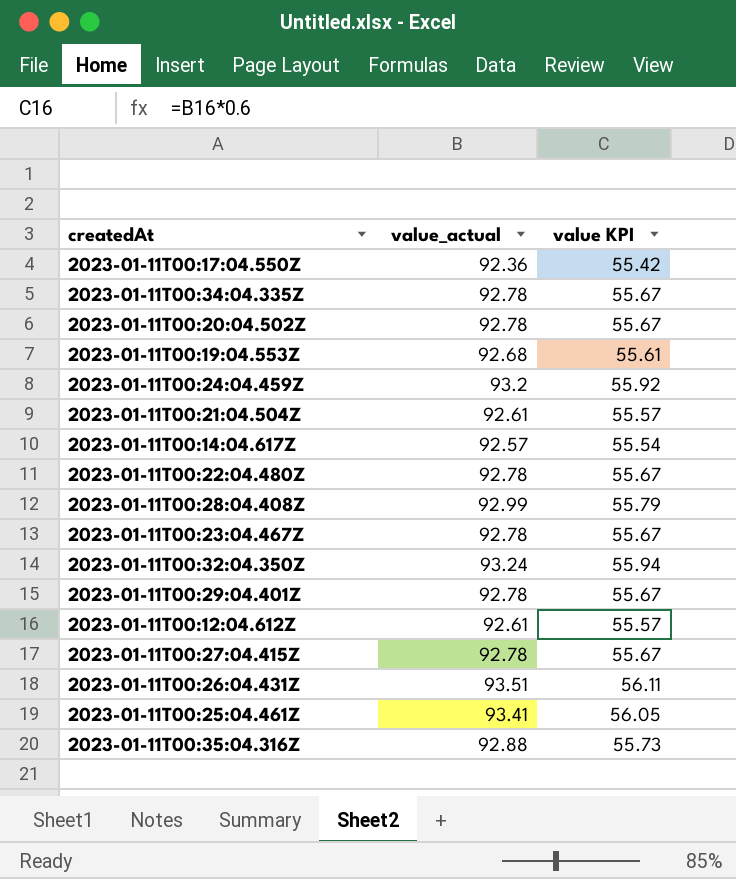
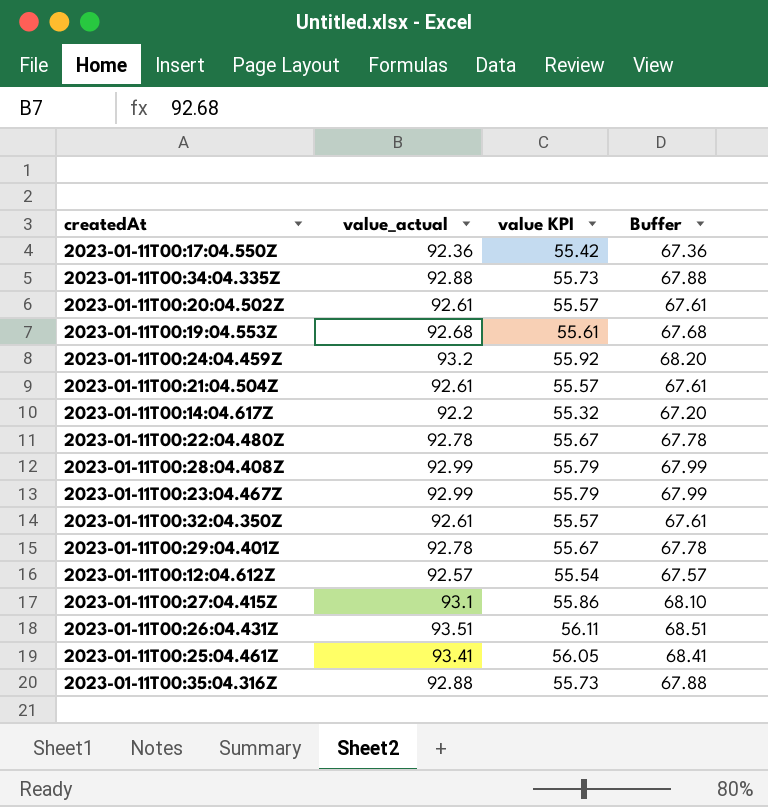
column Buffer | formula: none -> [value_actual] - 25
2023-01-11T00:34:04.335Z | value_actual: 92.78 -> 92.88
2023-01-11T00:34:04.335Z | value KPI: 55.67 -> 55.73
2023-01-11T00:20:04.502Z | value_actual: 92.78 -> 92.61
2023-01-11T00:20:04.502Z | value KPI: 55.67 -> 55.57
2023-01-11T00:14:04.617Z | value_actual: 92.57 -> 92.2
2023-01-11T00:14:04.617Z | value KPI: 55.54 -> 55.32
2023-01-11T00:23:04.467Z | value_actual: 92.78 -> 92.99
2023-01-11T00:23:04.467Z | value KPI: 55.67 -> 55.79
2023-01-11T00:32:04.350Z | value_actual: 93.24 -> 92.61
2023-01-11T00:32:04.350Z | value KPI: 55.94 -> 55.57
2023-01-11T00:12:04.612Z | value_actual: 92.61 -> 92.57
2023-01-11T00:12:04.612Z | value KPI: 55.57 -> 55.54
2023-01-11T00:27:04.415Z | value_actual: 92.78 -> 93.1
2023-01-11T00:27:04.415Z | value KPI: 55.67 -> 55.86

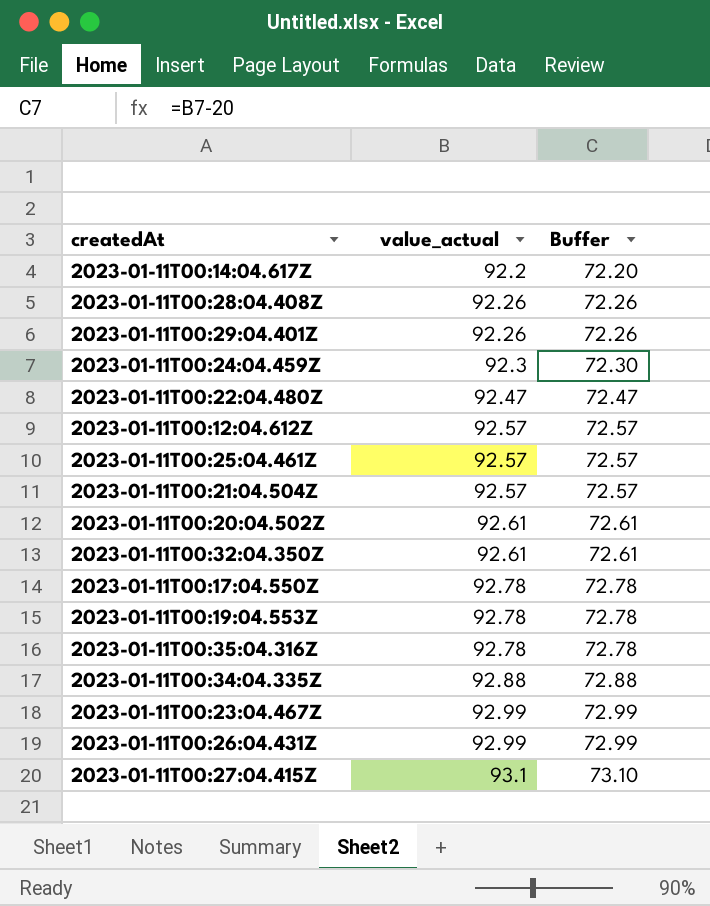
row order: none -> value_actual ascending
column value KPI | formula: [value_actual] * 0.6 -> none
column Buffer | formula: [value_actual] - 25 -> [value_actual] - 20
2023-01-11T00:28:04.408Z | value_actual: 92.99 -> 92.26
2023-01-11T00:29:04.401Z | value_actual: 92.78 -> 92.26
2023-01-11T00:24:04.459Z | value_actual: 93.2 -> 92.3
2023-01-11T00:22:04.480Z | value_actual: 92.78 -> 92.47
2023-01-11T00:25:04.461Z | value_actual: 93.41 -> 92.57
2023-01-11T00:21:04.504Z | value_actual: 92.61 -> 92.57
2023-01-11T00:17:04.550Z | value_actual: 92.36 -> 92.78
2023-01-11T00:19:04.553Z | value_actual: 92.68 -> 92.78
2023-01-11T00:35:04.316Z | value_actual: 92.88 -> 92.78
2023-01-11T00:26:04.431Z | value_actual: 93.51 -> 92.99

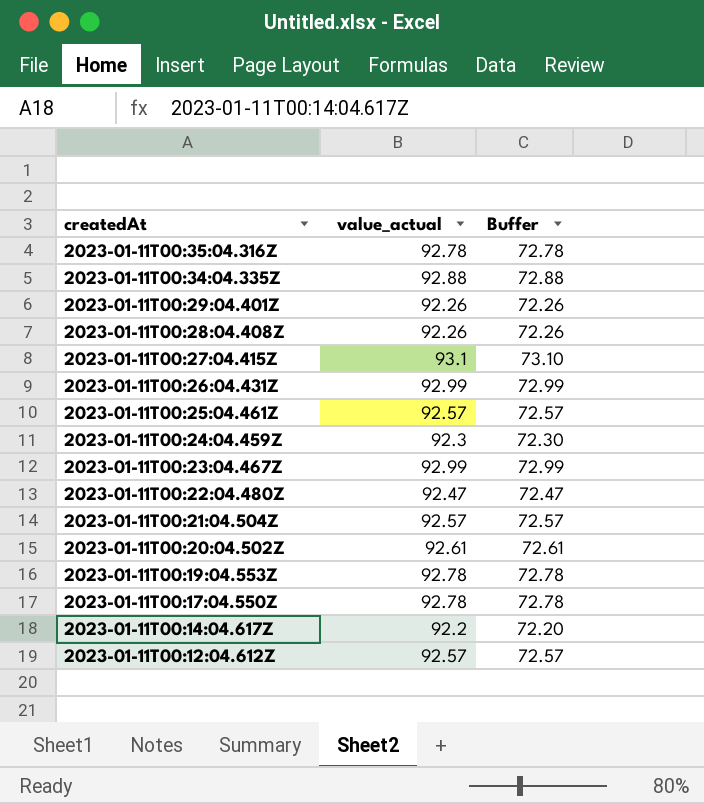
row order: value_actual ascending -> createdAt descending
row 2023-01-11T00:32:04.350Z: 92.61 | 72.61 -> none

